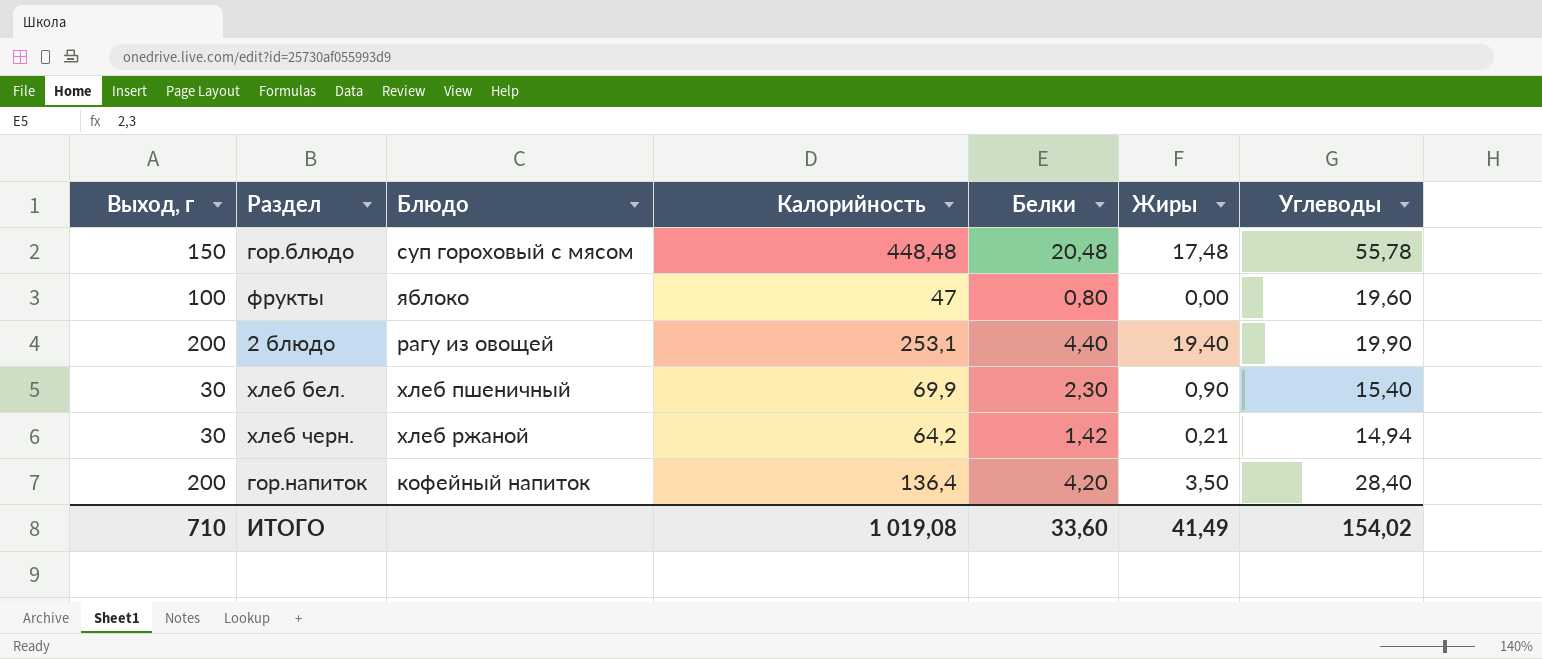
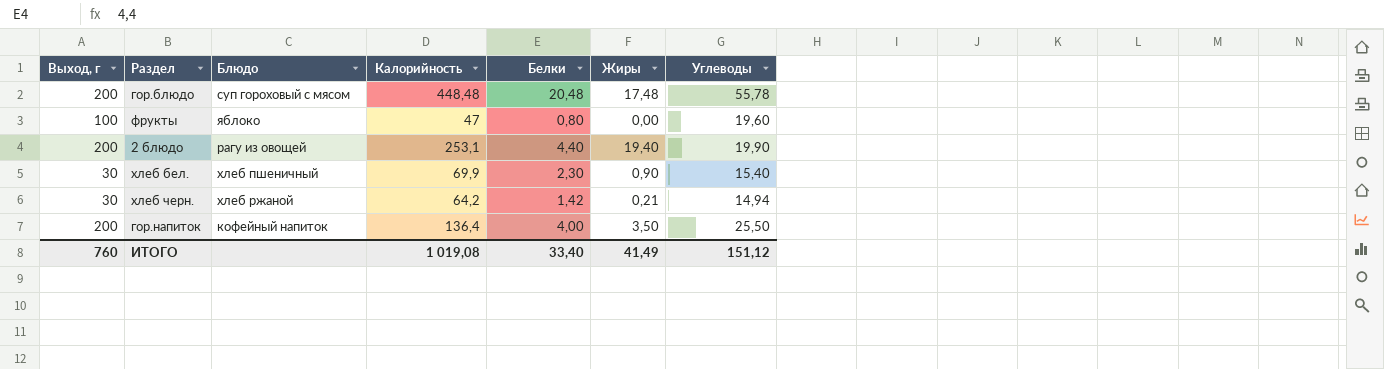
гор.блюдо | Выход, г: 150 -> 200
гор.напиток | Белки: 4,20 -> 4,00
гор.напиток | Углеводы: 28,40 -> 25,50
ИТОГО | Выход, г: 710 -> 760
ИТОГО | Белки: 33,60 -> 33,40
ИТОГО | Углеводы: 154,02 -> 151,12

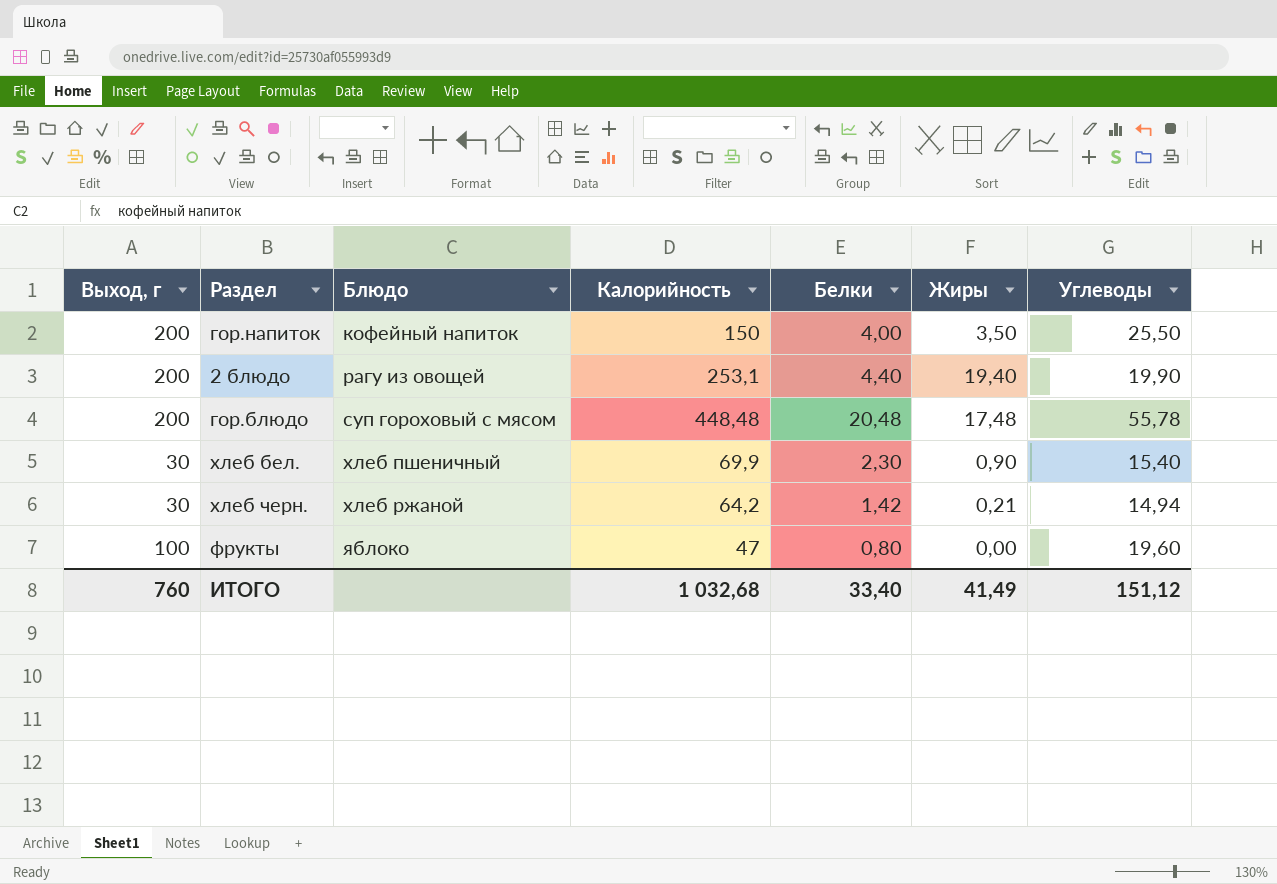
row order: none -> Блюдо ascending
гор.напиток | Калорийность: 136,4 -> 150
ИТОГО | Калорийность: 1 019,08 -> 1 032,68

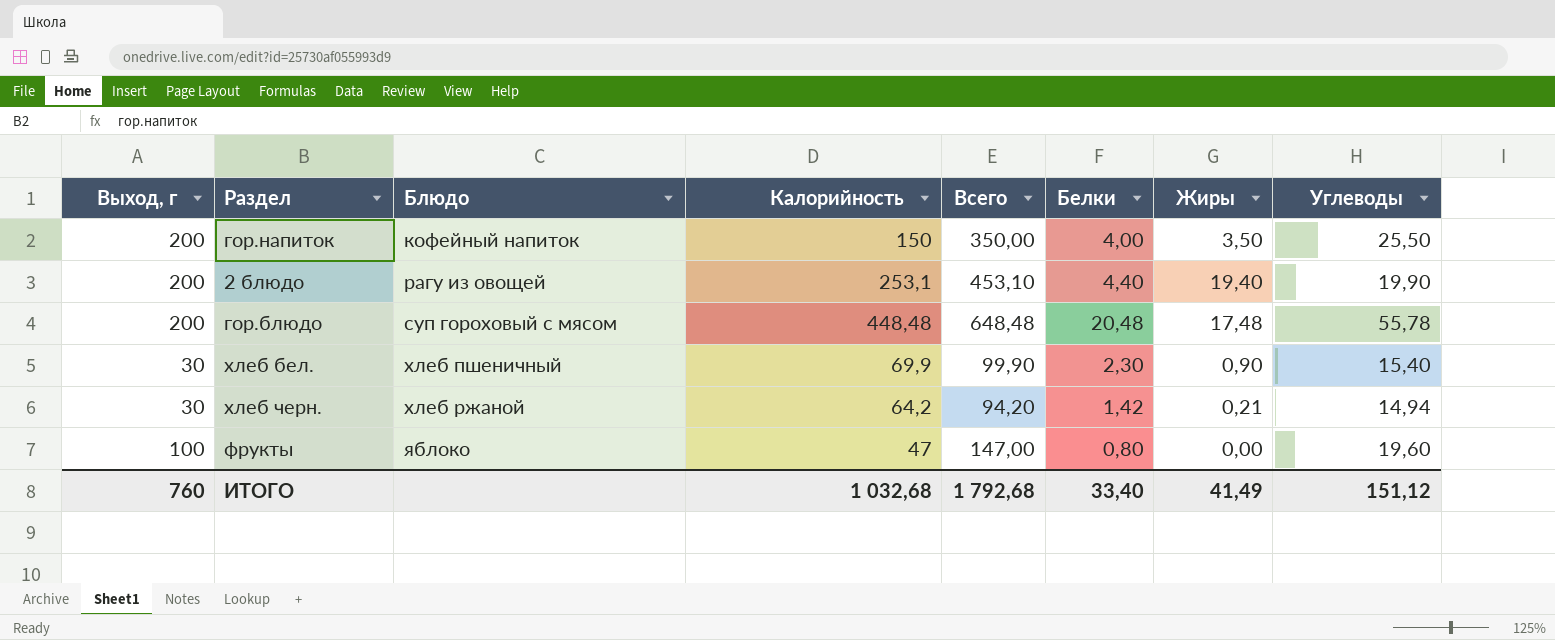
column Всего | formula: none -> [Выход, г] + [Калорийность]

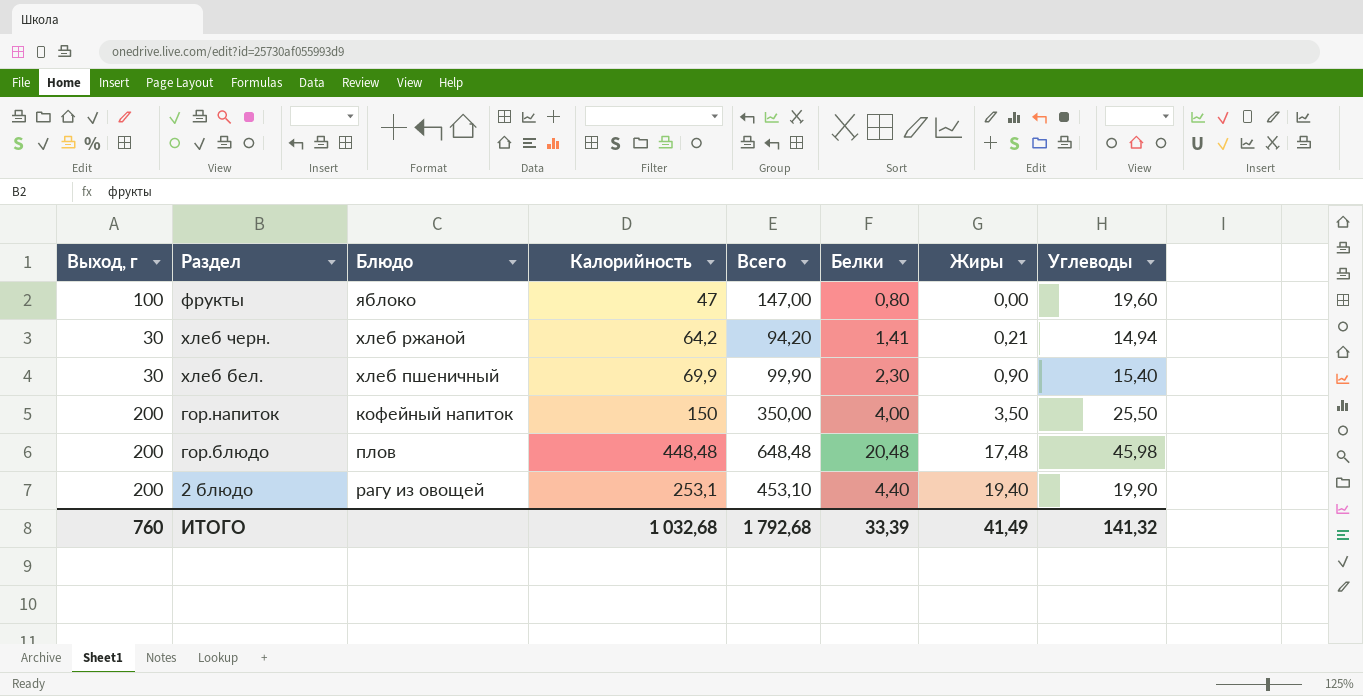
row order: Блюдо ascending -> Жиры ascending
хлеб черн. | Белки: 1,42 -> 1,41
гор.блюдо | Блюдо: суп гороховый с мясом -> плов
гор.блюдо | Углеводы: 55,78 -> 45,98
ИТОГО | Белки: 33,40 -> 33,39
ИТОГО | Углеводы: 151,12 -> 141,32

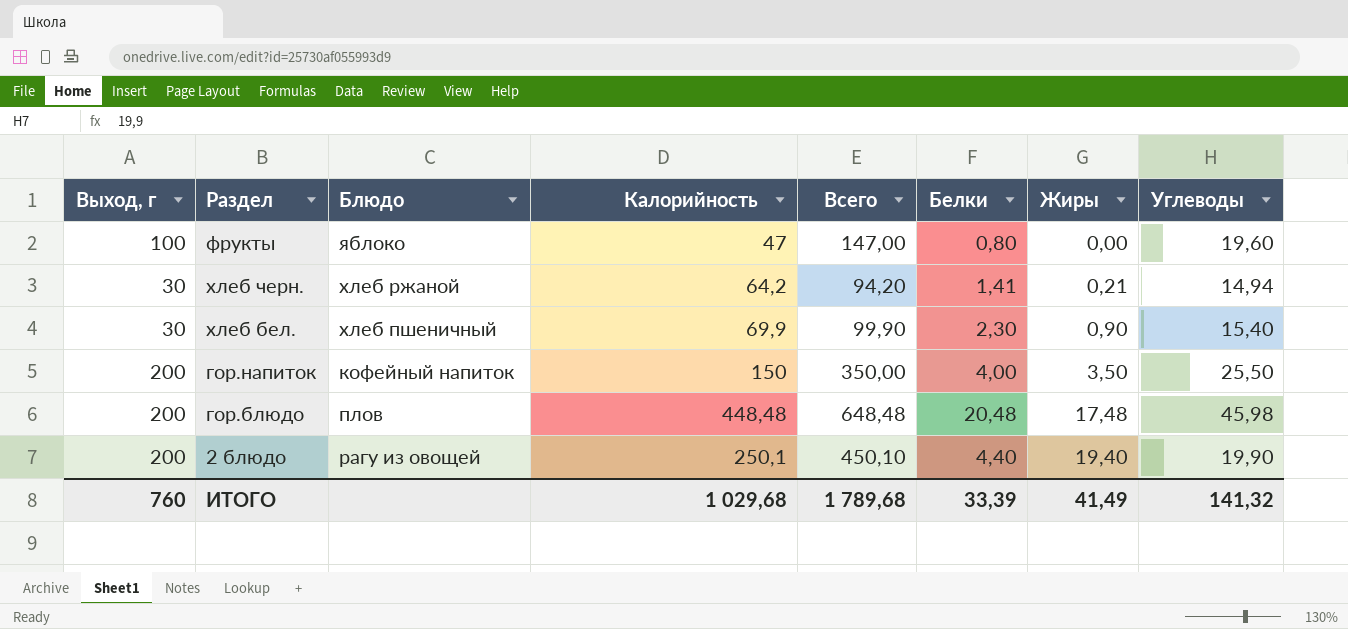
2 блюдо | Калорийность: 253,1 -> 250,1
2 блюдо | Всего: 453,10 -> 450,10
ИТОГО | Калорийность: 1 032,68 -> 1 029,68
ИТОГО | Всего: 1 792,68 -> 1 789,68

